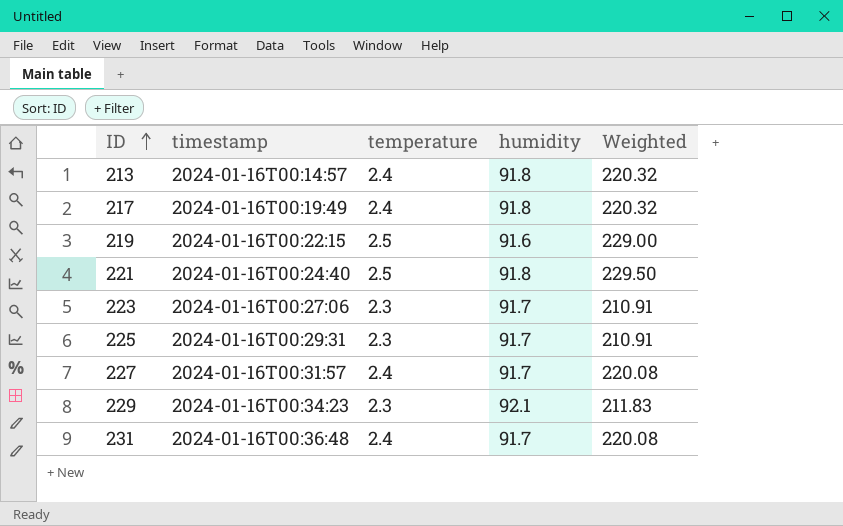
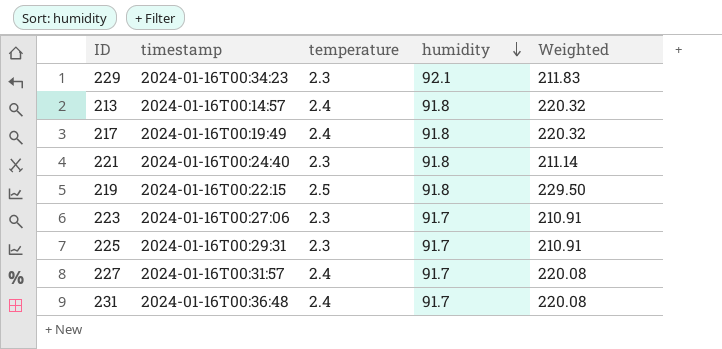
row order: ID ascending -> humidity descending
221 | temperature: 2.5 -> 2.3
221 | Weighted: 229.50 -> 211.14
219 | humidity: 91.6 -> 91.8
219 | Weighted: 229.00 -> 229.50

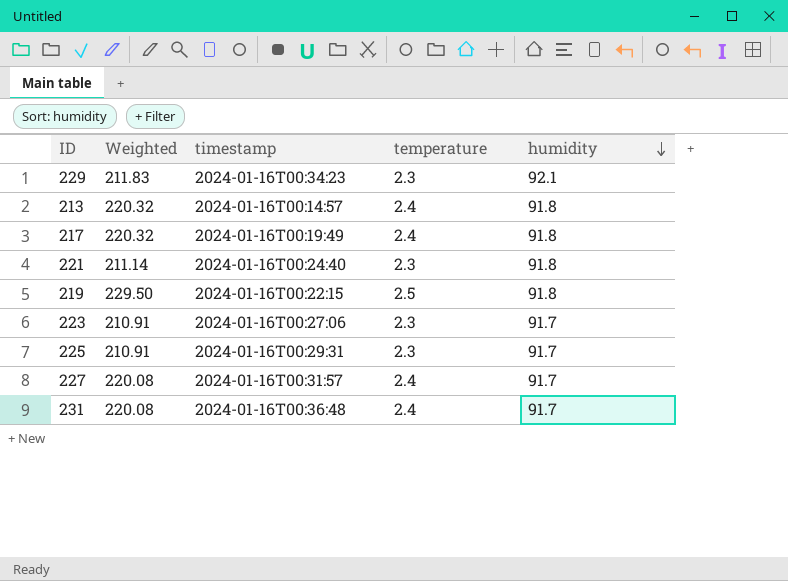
column Weighted | position: 5 -> 2

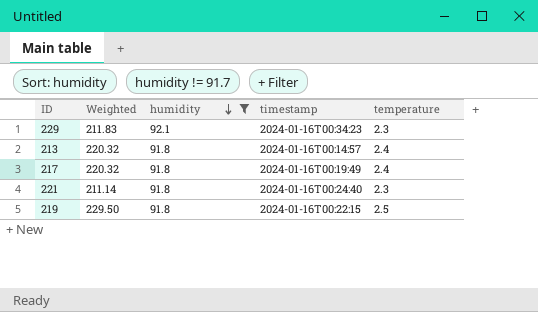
filter: none -> humidity != 91.7
column humidity | position: 5 -> 3

